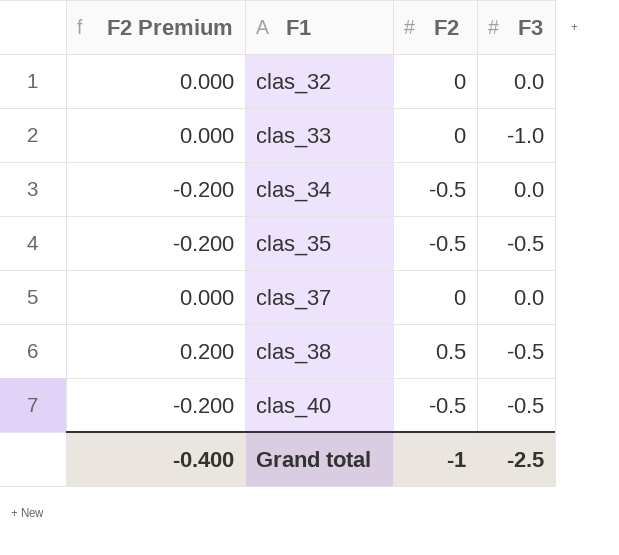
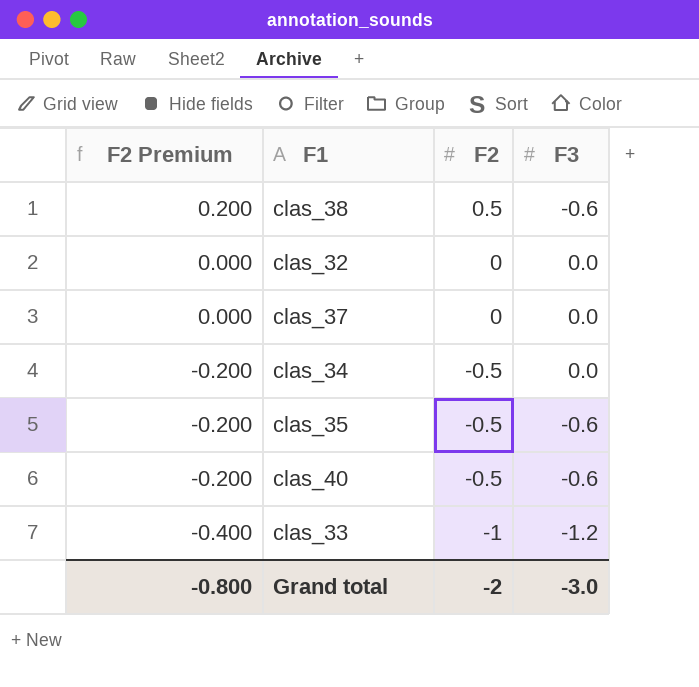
row order: F1 ascending -> F2 Premium descending
clas_38 | F3: -0.5 -> -0.6
clas_35 | F3: -0.5 -> -0.6
clas_40 | F3: -0.5 -> -0.6
clas_33 | F2 Premium: 0.000 -> -0.400
clas_33 | F2: 0 -> -1
clas_33 | F3: -1.0 -> -1.2
Grand total | F2 Premium: -0.400 -> -0.800
Grand total | F2: -1 -> -2
Grand total | F3: -2.5 -> -3.0

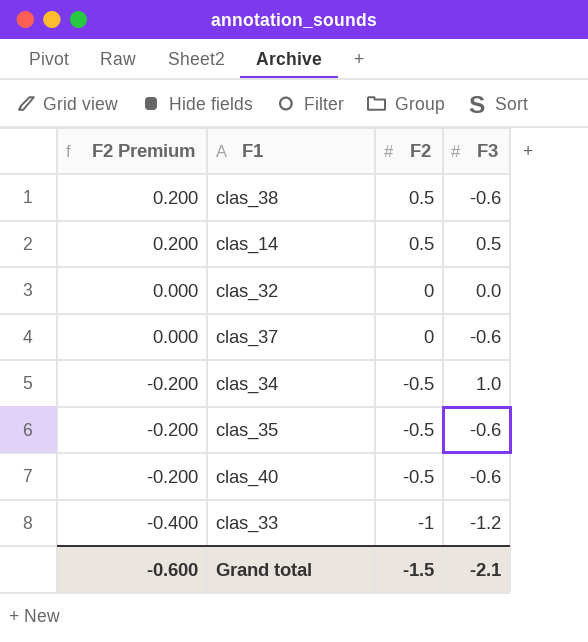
row clas_14: none -> 0.200 | 0.5 | 0.5
clas_37 | F3: 0.0 -> -0.6
clas_34 | F3: 0.0 -> 1.0
Grand total | F2 Premium: -0.800 -> -0.600
Grand total | F2: -2 -> -1.5
Grand total | F3: -3.0 -> -2.1

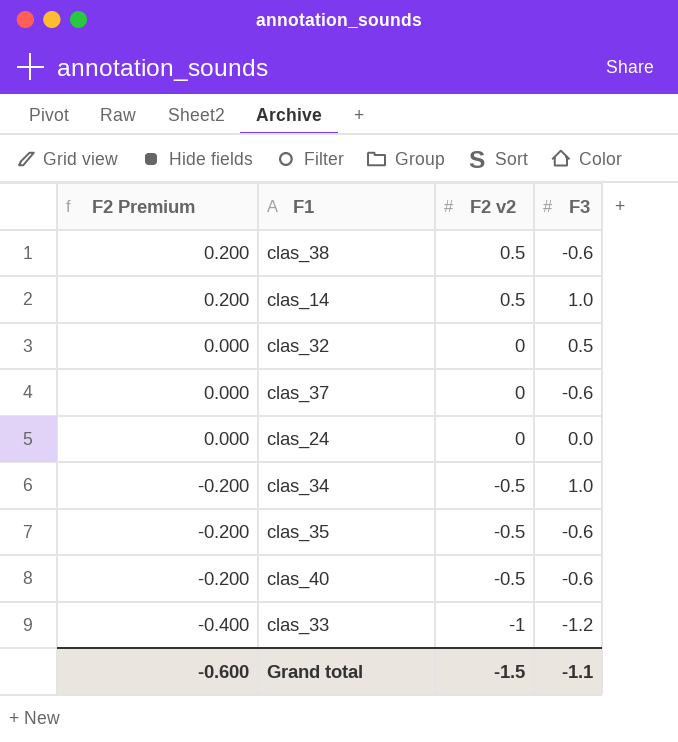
column name: F2 -> F2 v2
clas_14 | F3: 0.5 -> 1.0
clas_32 | F3: 0.0 -> 0.5
row clas_24: none -> 0.000 | 0 | 0.0
Grand total | F3: -2.1 -> -1.1

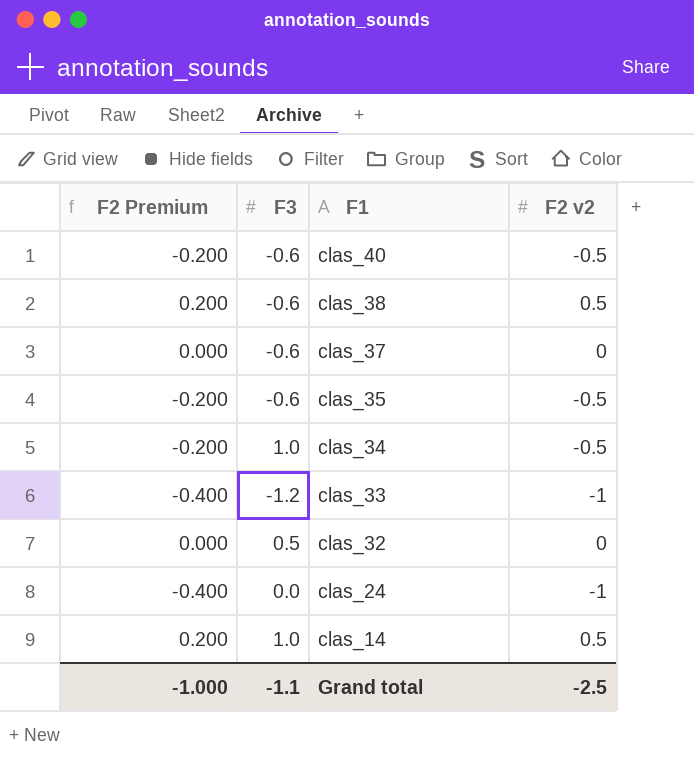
row order: F2 Premium descending -> F1 descending
column F3 | position: 4 -> 2
clas_24 | F2 Premium: 0.000 -> -0.400
clas_24 | F2 v2: 0 -> -1
Grand total | F2 Premium: -0.600 -> -1.000
Grand total | F2 v2: -1.5 -> -2.5

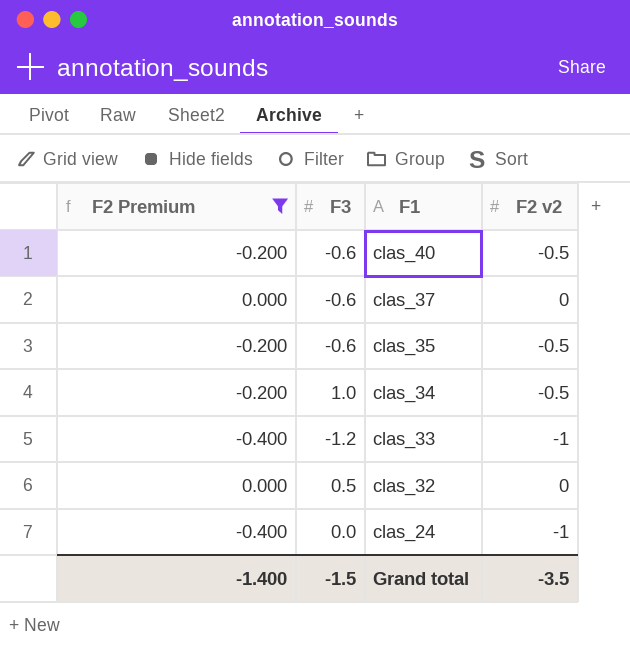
filter: none -> F2 Premium != 0.200
Grand total | F2 Premium: -1.000 -> -1.400
Grand total | F3: -1.1 -> -1.5
Grand total | F2 v2: -2.5 -> -3.5

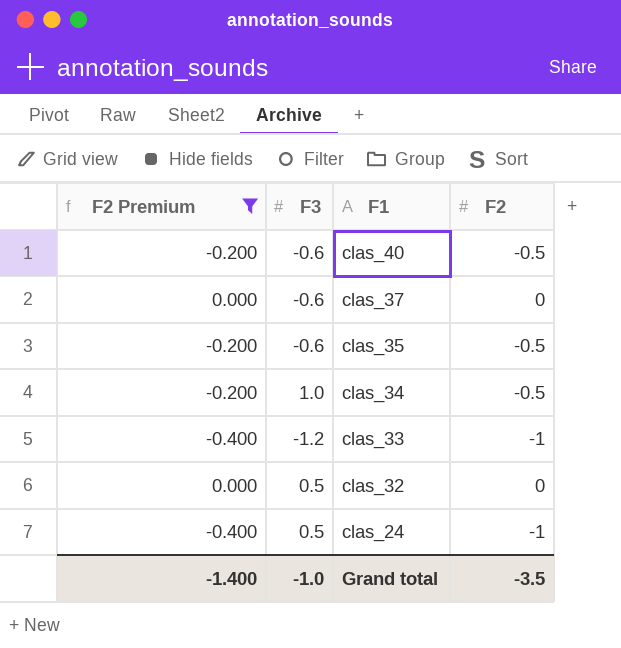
column name: F2 v2 -> F2
clas_24 | F3: 0.0 -> 0.5
Grand total | F3: -1.5 -> -1.0

